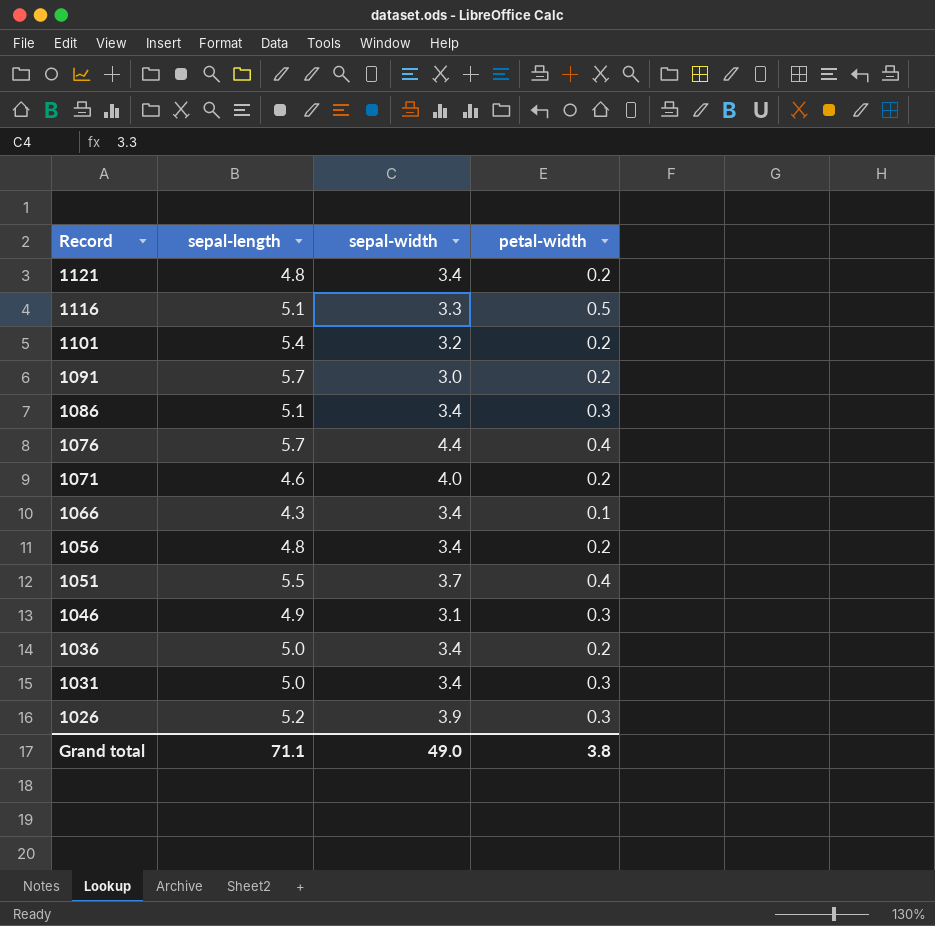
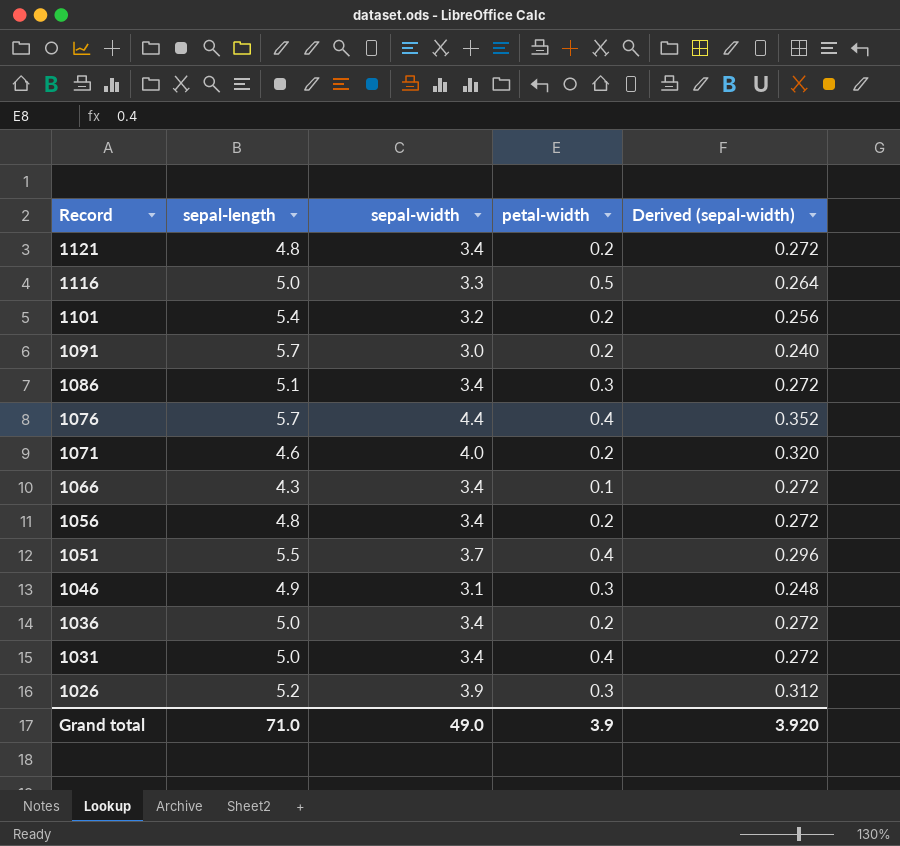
column Derived (sepal-width) | formula: none -> [sepal-width] * 0.08
1116 | sepal-length: 5.1 -> 5.0
1031 | petal-width: 0.3 -> 0.4
Grand total | sepal-length: 71.1 -> 71.0
Grand total | petal-width: 3.8 -> 3.9

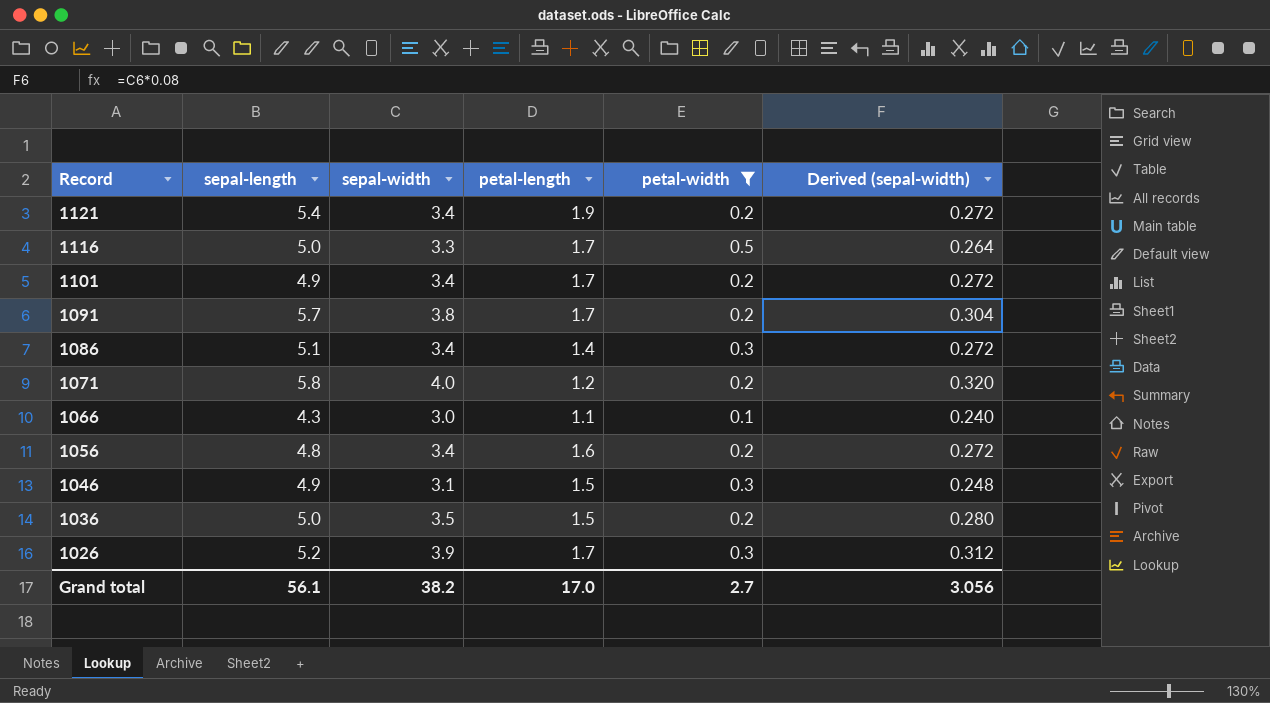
filter: none -> petal-width != 0.4
column petal-length | position: none -> 4
1121 | sepal-length: 4.8 -> 5.4
1101 | sepal-length: 5.4 -> 4.9
1101 | sepal-width: 3.2 -> 3.4
1101 | Derived (sepal-width): 0.256 -> 0.272
1091 | sepal-width: 3.0 -> 3.8
1091 | Derived (sepal-width): 0.240 -> 0.304
1071 | sepal-length: 4.6 -> 5.8
1066 | sepal-width: 3.4 -> 3.0
1066 | Derived (sepal-width): 0.272 -> 0.240
1036 | sepal-width: 3.4 -> 3.5
1036 | Derived (sepal-width): 0.272 -> 0.280
Grand total | sepal-length: 71.0 -> 56.1
Grand total | sepal-width: 49.0 -> 38.2
Grand total | petal-width: 3.9 -> 2.7
Grand total | Derived (sepal-width): 3.920 -> 3.056

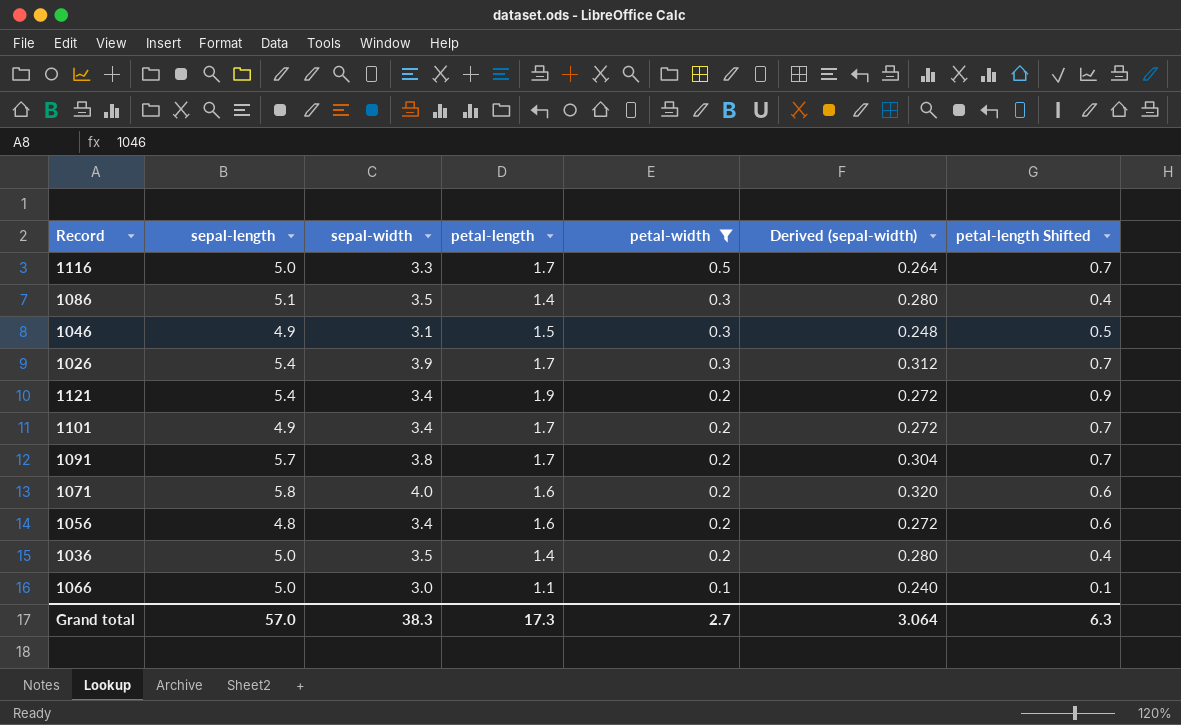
row order: Record descending -> petal-width descending
column petal-length Shifted | formula: none -> [petal-length] - 1
1086 | sepal-width: 3.4 -> 3.5
1086 | Derived (sepal-width): 0.272 -> 0.280
1026 | sepal-length: 5.2 -> 5.4
1071 | petal-length: 1.2 -> 1.6
1036 | petal-length: 1.5 -> 1.4
1066 | sepal-length: 4.3 -> 5.0
Grand total | sepal-length: 56.1 -> 57.0
Grand total | sepal-width: 38.2 -> 38.3
Grand total | petal-length: 17.0 -> 17.3
Grand total | Derived (sepal-width): 3.056 -> 3.064

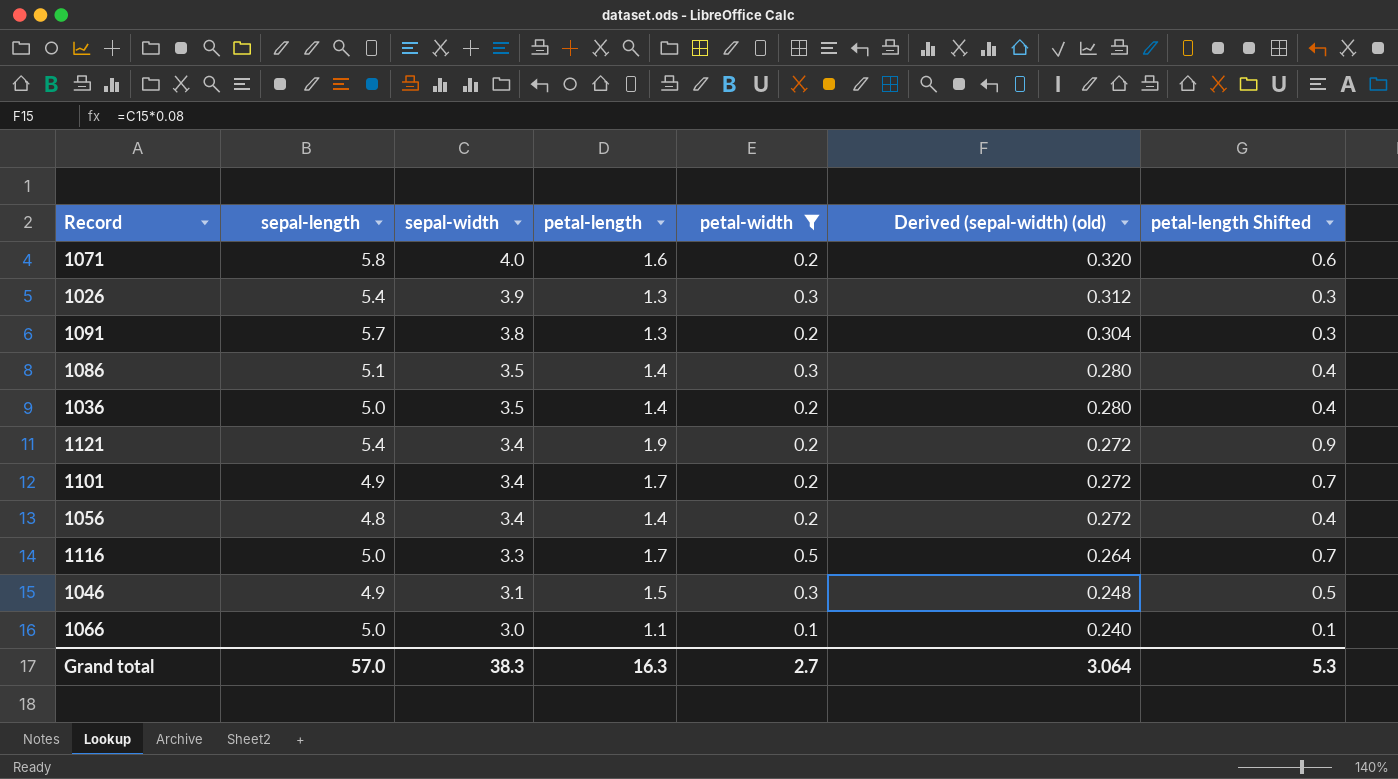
row order: petal-width descending -> sepal-width descending
column name: Derived (sepal-width) -> Derived (sepal-width) (old)
1026 | petal-length: 1.7 -> 1.3
1026 | petal-length Shifted: 0.7 -> 0.3
1091 | petal-length: 1.7 -> 1.3
1091 | petal-length Shifted: 0.7 -> 0.3
1056 | petal-length: 1.6 -> 1.4
1056 | petal-length Shifted: 0.6 -> 0.4
Grand total | petal-length: 17.3 -> 16.3
Grand total | petal-length Shifted: 6.3 -> 5.3

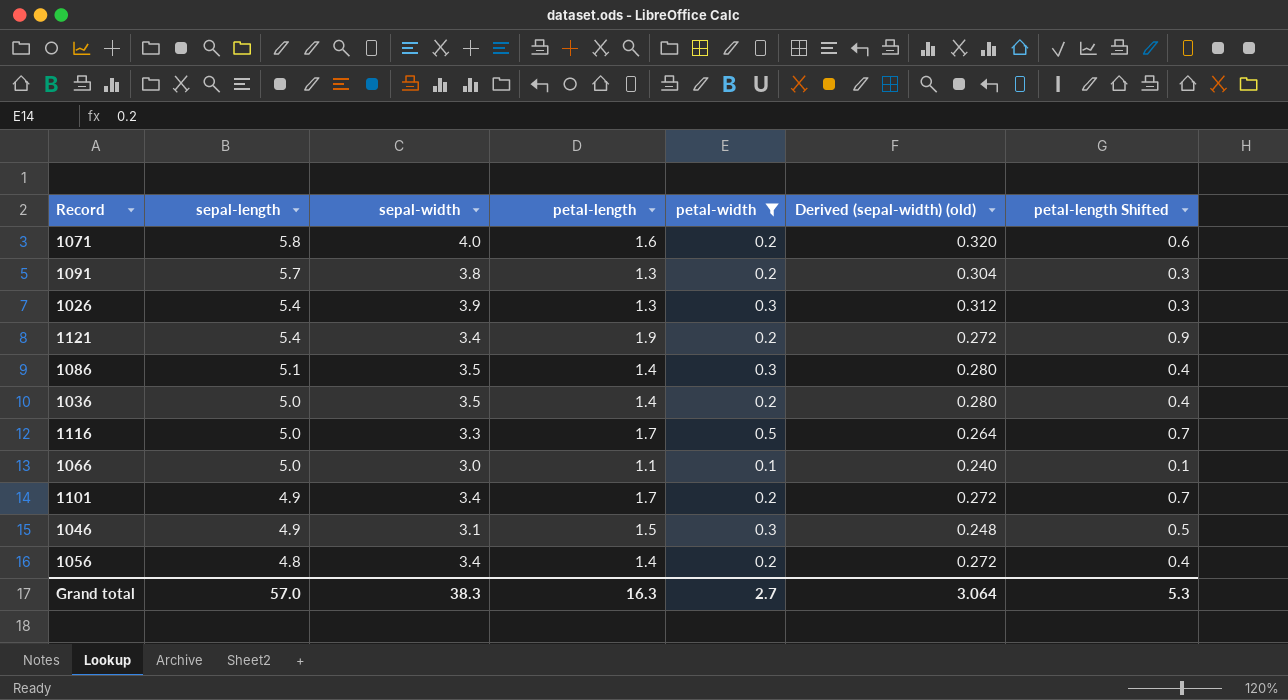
row order: sepal-width descending -> sepal-length descending

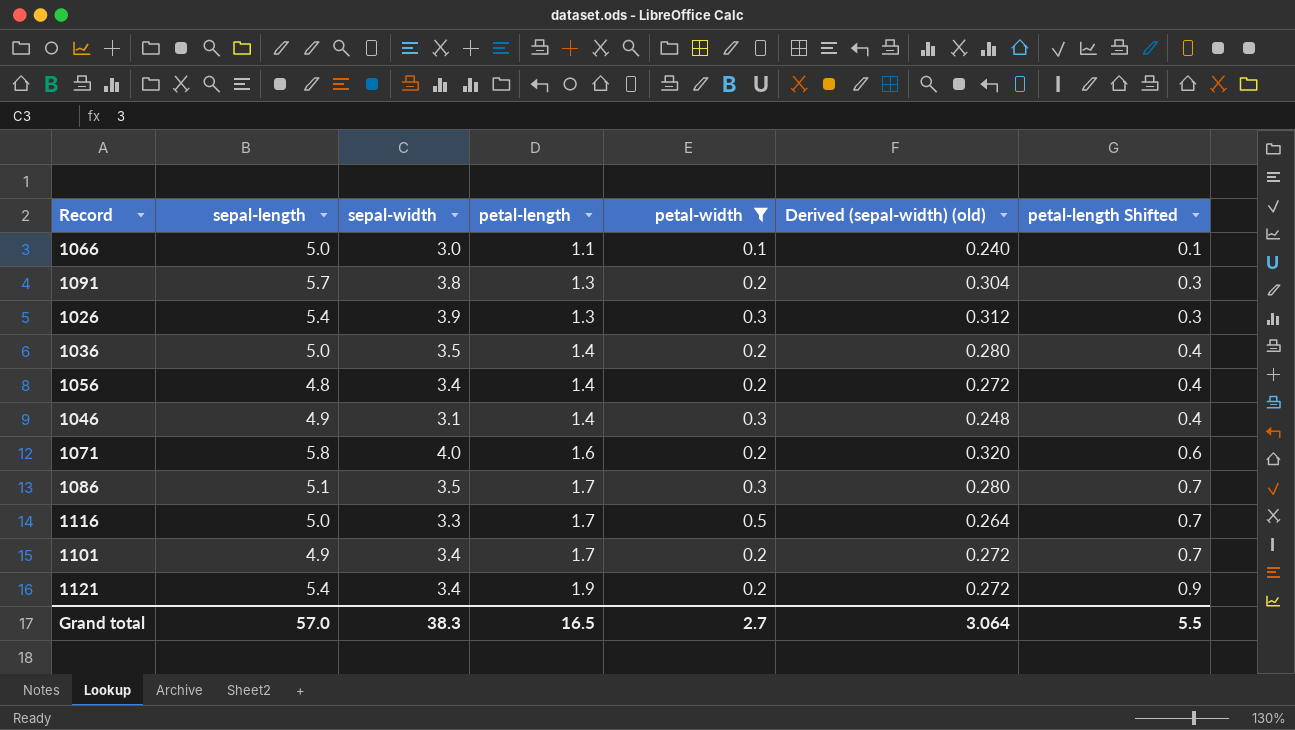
row order: sepal-length descending -> petal-length ascending
1046 | petal-length: 1.5 -> 1.4
1046 | petal-length Shifted: 0.5 -> 0.4
1086 | petal-length: 1.4 -> 1.7
1086 | petal-length Shifted: 0.4 -> 0.7
Grand total | petal-length: 16.3 -> 16.5
Grand total | petal-length Shifted: 5.3 -> 5.5

